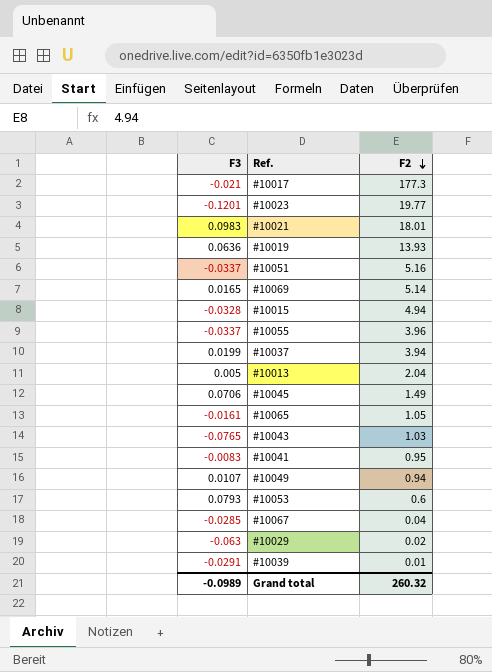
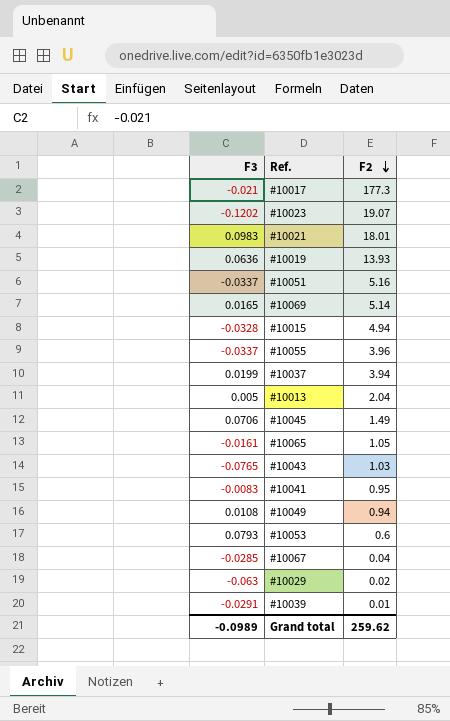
#10023 | F3: -0.1201 -> -0.1202
#10023 | F2: 19.77 -> 19.07
#10049 | F3: 0.0107 -> 0.0108
Grand total | F2: 260.32 -> 259.62

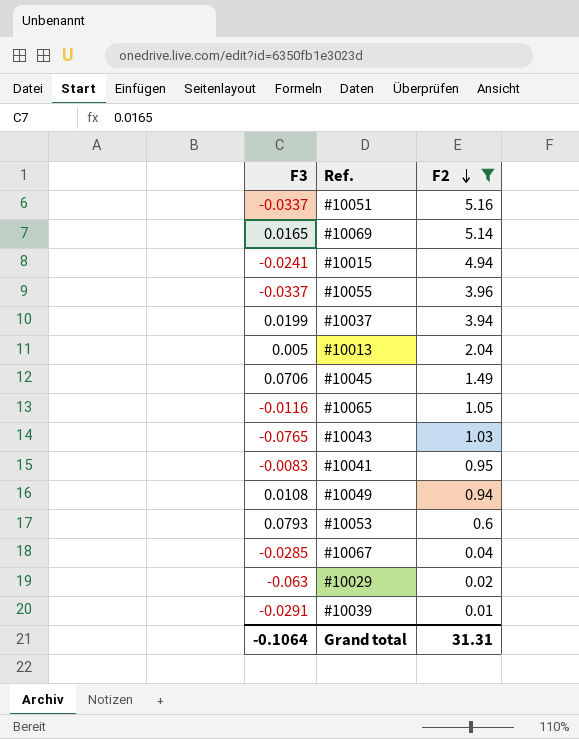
filter: none -> F2 <= 5.16
#10015 | F3: -0.0328 -> -0.0241
#10065 | F3: -0.0161 -> -0.0116
Grand total | F3: -0.0989 -> -0.1064
Grand total | F2: 259.62 -> 31.31

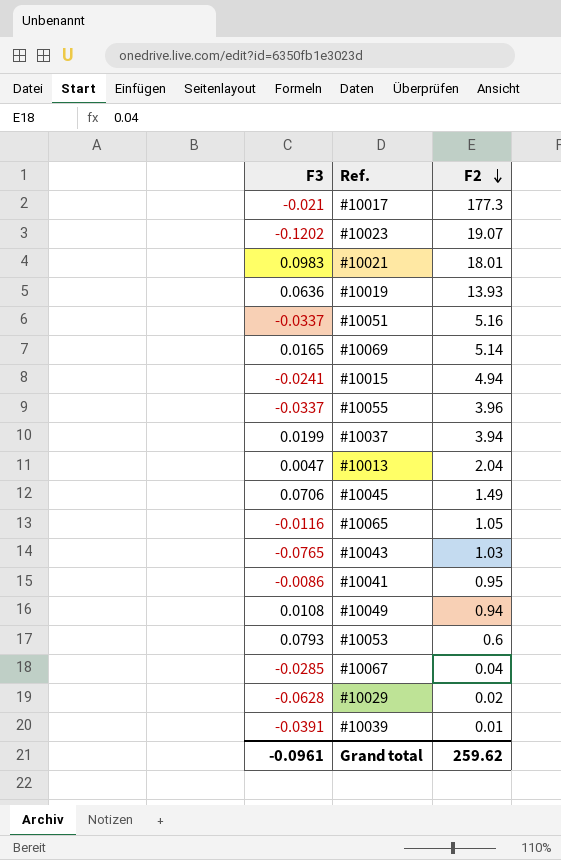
filter: F2 <= 5.16 -> none
#10013 | F3: 0.005 -> 0.0047
#10041 | F3: -0.0083 -> -0.0086
#10029 | F3: -0.063 -> -0.0628
#10039 | F3: -0.0291 -> -0.0391
Grand total | F3: -0.1064 -> -0.0961
Grand total | F2: 31.31 -> 259.62

